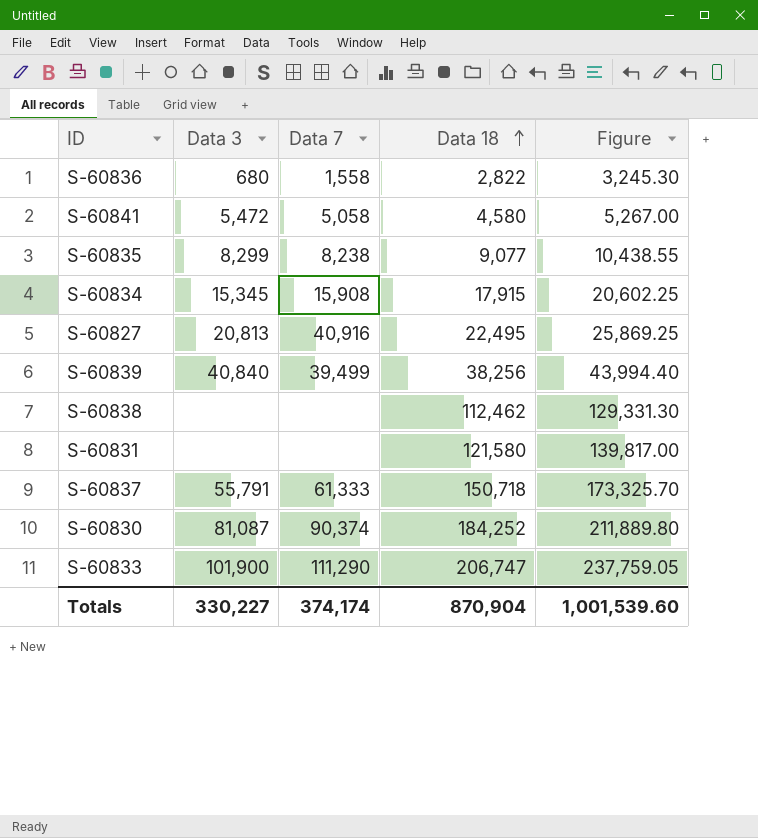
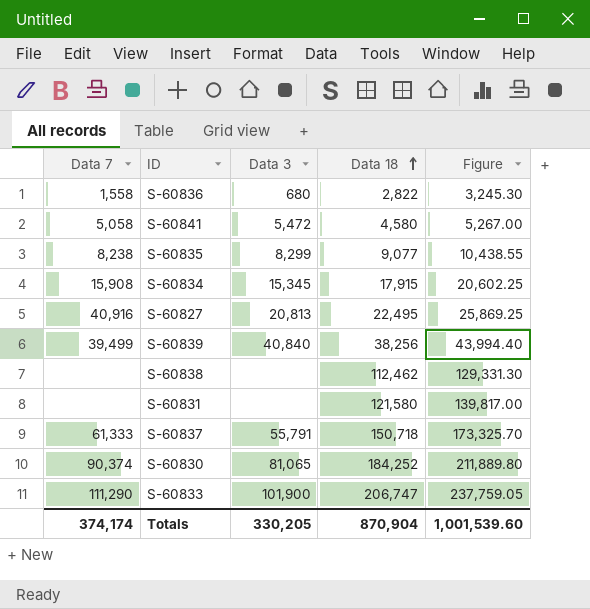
column Data 7 | position: 3 -> 1
S-60830 | Data 3: 81,087 -> 81,065
Totals | Data 3: 330,227 -> 330,205

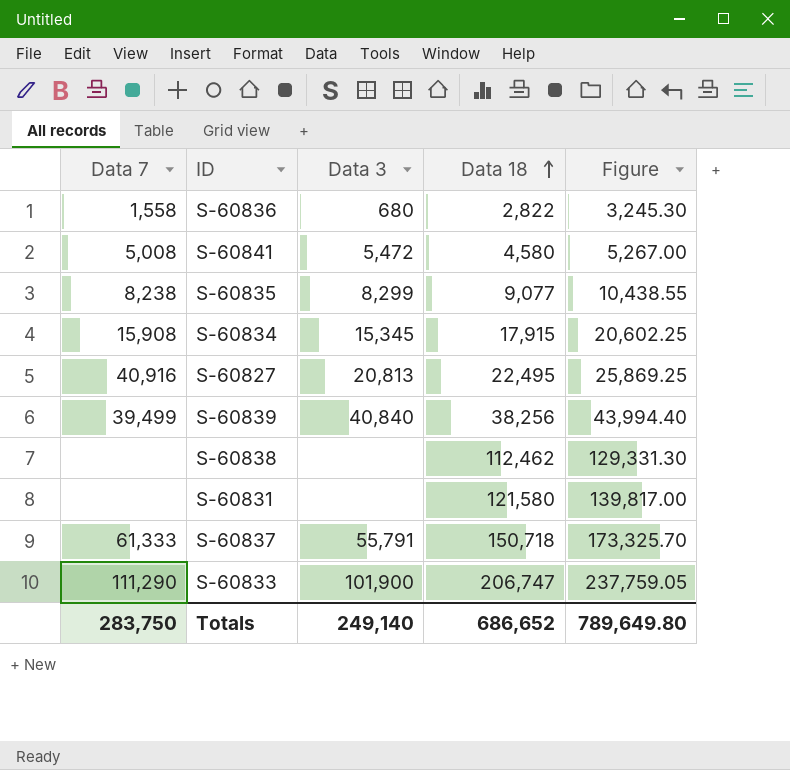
row S-60830: 90,374 | 81,065 | 184,252 | 211,889.80 -> none
S-60841 | Data 7: 5,058 -> 5,008
Totals | Data 7: 374,174 -> 283,750
Totals | Data 3: 330,205 -> 249,140
Totals | Data 18: 870,904 -> 686,652
Totals | Figure: 1,001,539.60 -> 789,649.80

